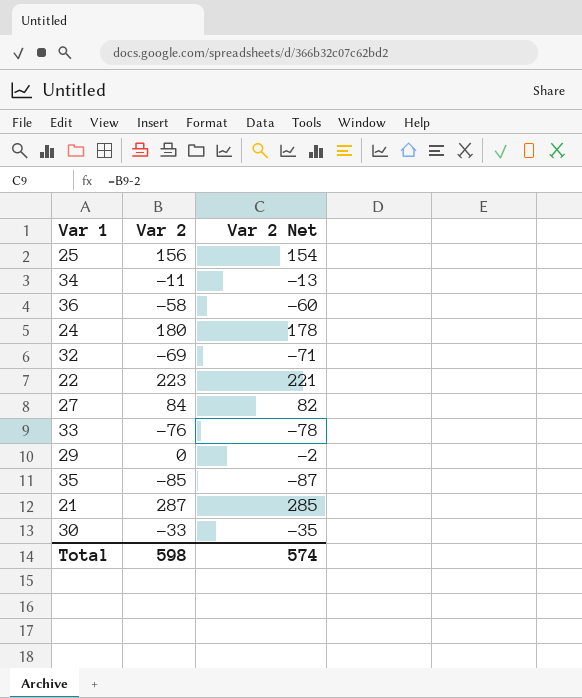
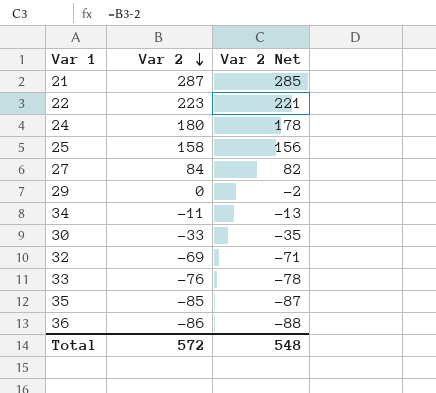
row order: none -> Var 2 descending
25 | Var 2: 156 -> 158
25 | Var 2 Net: 154 -> 156
36 | Var 2: -58 -> -86
36 | Var 2 Net: -60 -> -88
Total | Var 2: 598 -> 572
Total | Var 2 Net: 574 -> 548

